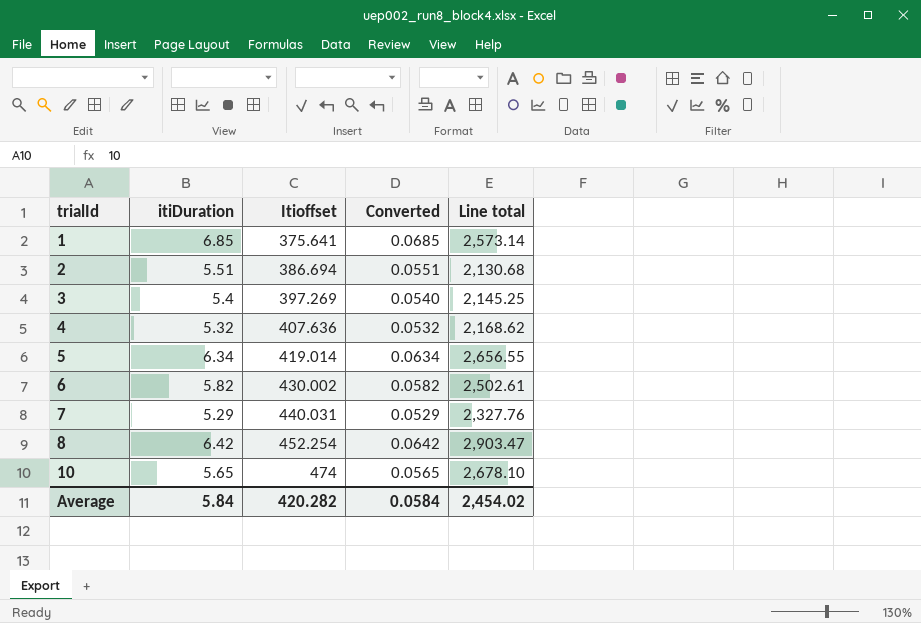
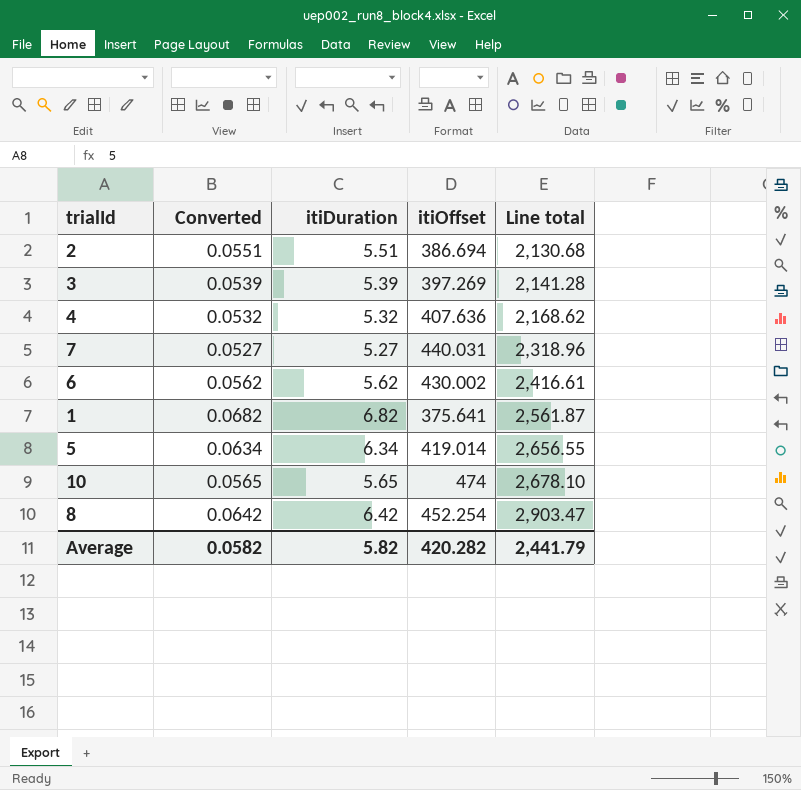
row order: trialId ascending -> Line total ascending
column Converted | position: 4 -> 2
column name: Itioffset -> itiOffset
3 | Converted: 0.0540 -> 0.0539
3 | itiDuration: 5.4 -> 5.39
3 | Line total: 2,145.25 -> 2,141.28
7 | Converted: 0.0529 -> 0.0527
7 | itiDuration: 5.29 -> 5.27
7 | Line total: 2,327.76 -> 2,318.96
6 | Converted: 0.0582 -> 0.0562
6 | itiDuration: 5.82 -> 5.62
6 | Line total: 2,502.61 -> 2,416.61
1 | Converted: 0.0685 -> 0.0682
1 | itiDuration: 6.85 -> 6.82
1 | Line total: 2,573.14 -> 2,561.87
Average | Converted: 0.0584 -> 0.0582
Average | itiDuration: 5.84 -> 5.82
Average | Line total: 2,454.02 -> 2,441.79

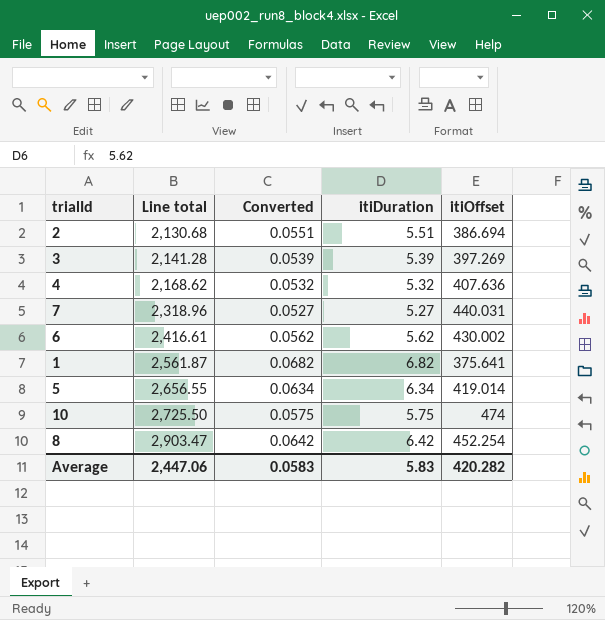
column Line total | position: 5 -> 2
10 | Line total: 2,678.10 -> 2,725.50
10 | Converted: 0.0565 -> 0.0575
10 | itiDuration: 5.65 -> 5.75
Average | Line total: 2,441.79 -> 2,447.06
Average | Converted: 0.0582 -> 0.0583
Average | itiDuration: 5.82 -> 5.83

